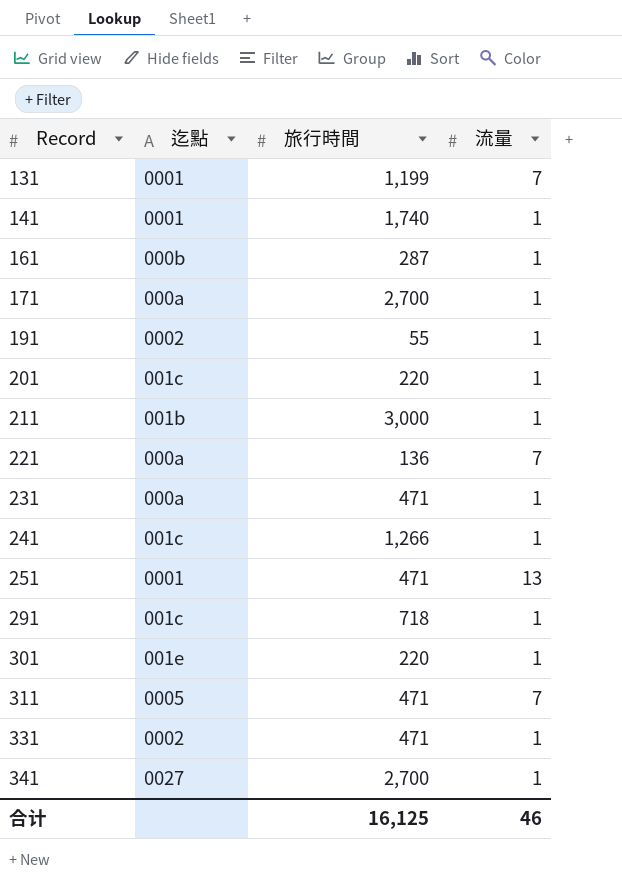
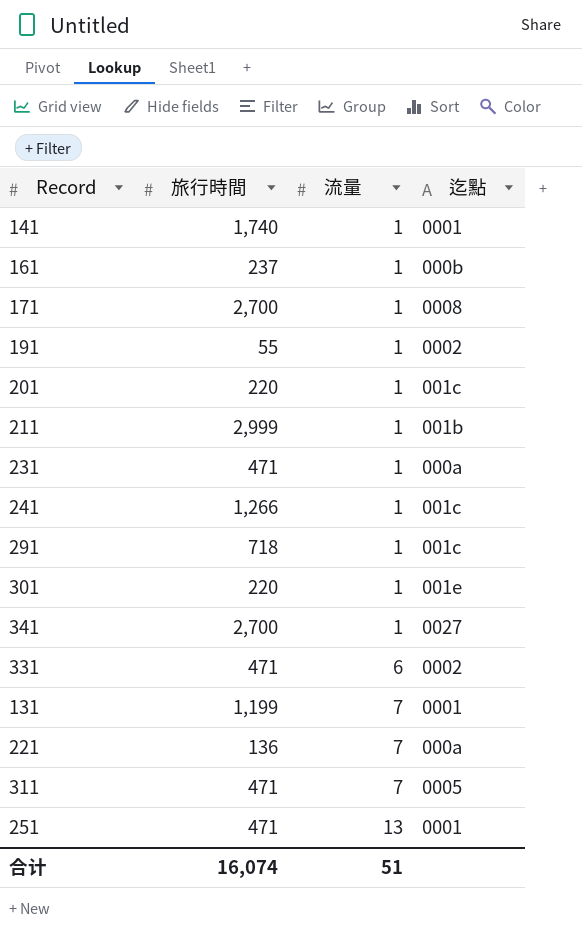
row order: Record ascending -> 流量 ascending
column 迄點 | position: 2 -> 4
161 | 旅行時間: 287 -> 237
171 | 迄點: 000a -> 0008
211 | 旅行時間: 3,000 -> 2,999
331 | 流量: 1 -> 6
合计 | 旅行時間: 16,125 -> 16,074
合计 | 流量: 46 -> 51

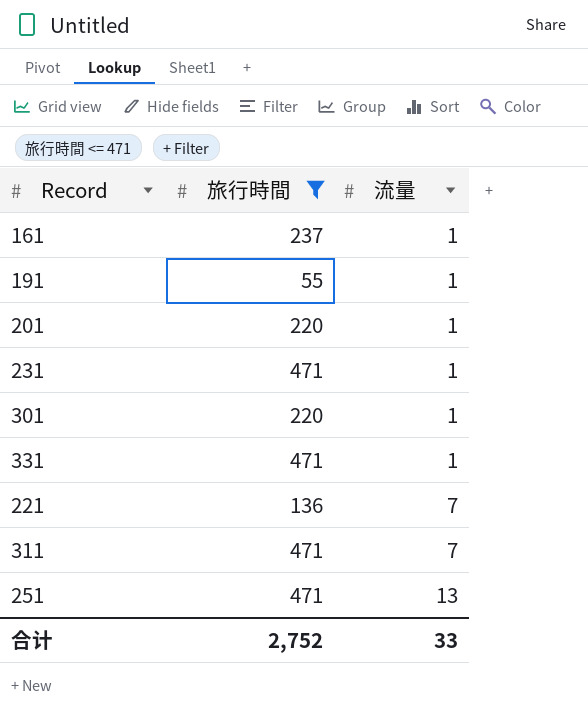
filter: none -> 旅行時間 <= 471
column 迄點 | position: 4 -> none
331 | 流量: 6 -> 1
合计 | 旅行時間: 16,074 -> 2,752
合计 | 流量: 51 -> 33

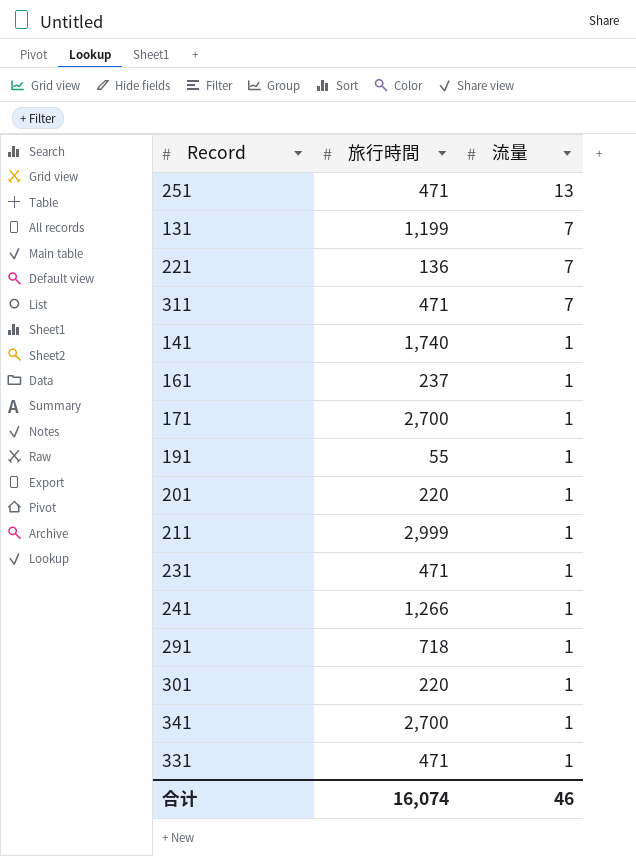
filter: 旅行時間 <= 471 -> none
row order: 流量 ascending -> 流量 descending
合计 | 旅行時間: 2,752 -> 16,074
合计 | 流量: 33 -> 46

